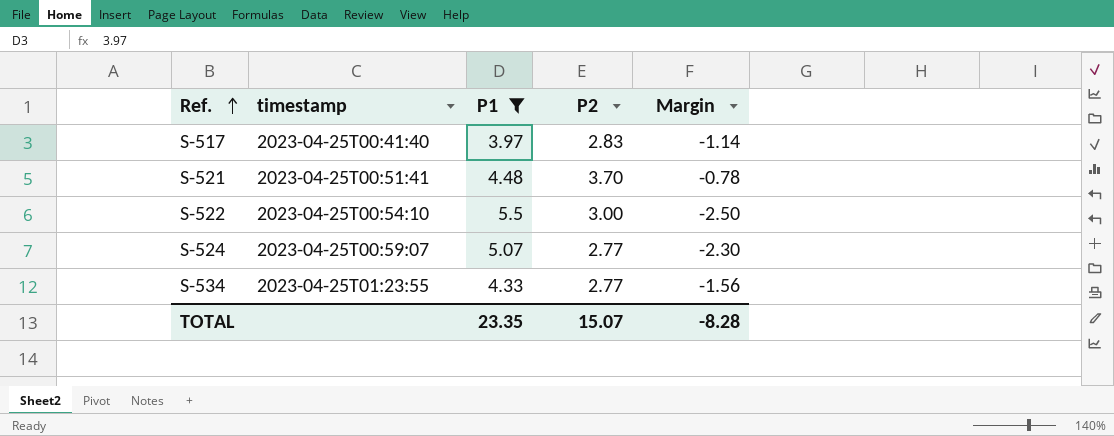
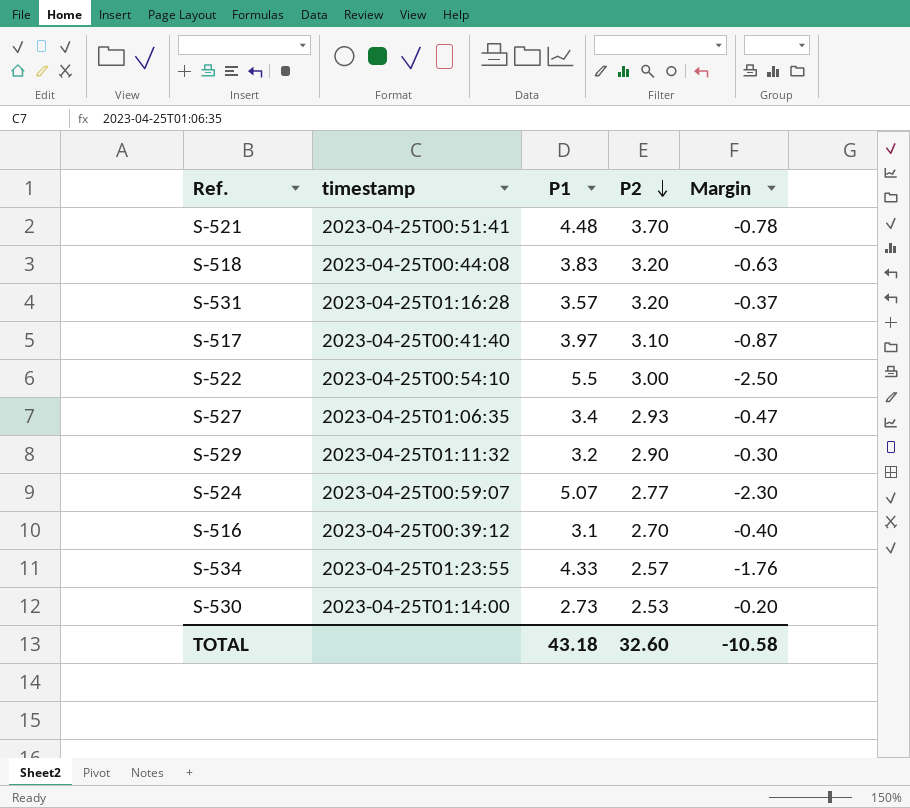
filter: P1 >= 3.97 -> none
row order: Ref. ascending -> P2 descending
S-517 | P2: 2.83 -> 3.10
S-517 | Margin: -1.14 -> -0.87
S-534 | P2: 2.77 -> 2.57
S-534 | Margin: -1.56 -> -1.76
TOTAL | P1: 23.35 -> 43.18
TOTAL | P2: 15.07 -> 32.60
TOTAL | Margin: -8.28 -> -10.58

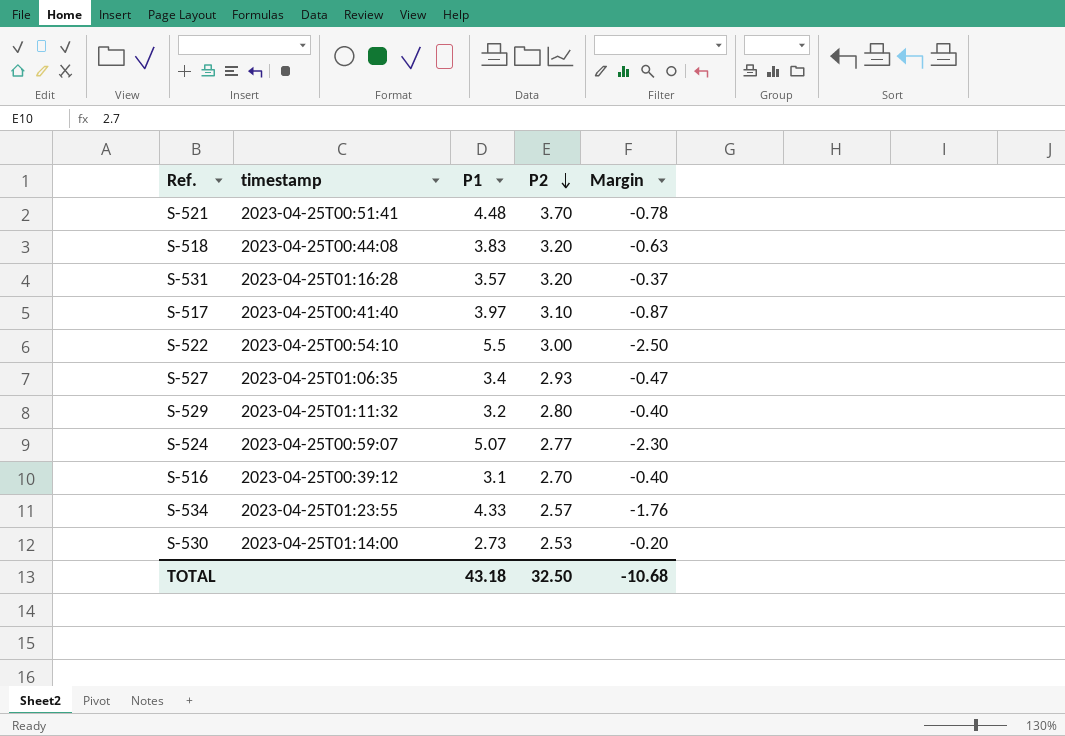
S-529 | P2: 2.90 -> 2.80
S-529 | Margin: -0.30 -> -0.40
TOTAL | P2: 32.60 -> 32.50
TOTAL | Margin: -10.58 -> -10.68

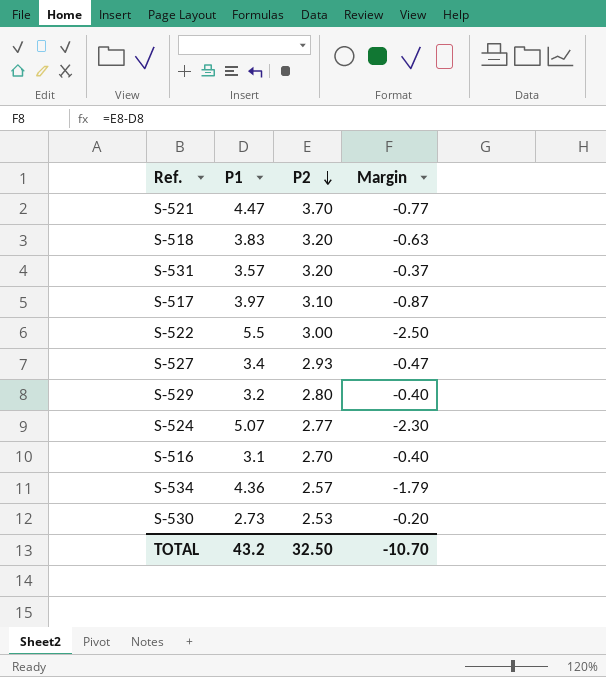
column timestamp | position: 2 -> none
S-521 | P1: 4.48 -> 4.47
S-521 | Margin: -0.78 -> -0.77
S-534 | P1: 4.33 -> 4.36
S-534 | Margin: -1.76 -> -1.79
TOTAL | P1: 43.18 -> 43.2
TOTAL | Margin: -10.68 -> -10.70

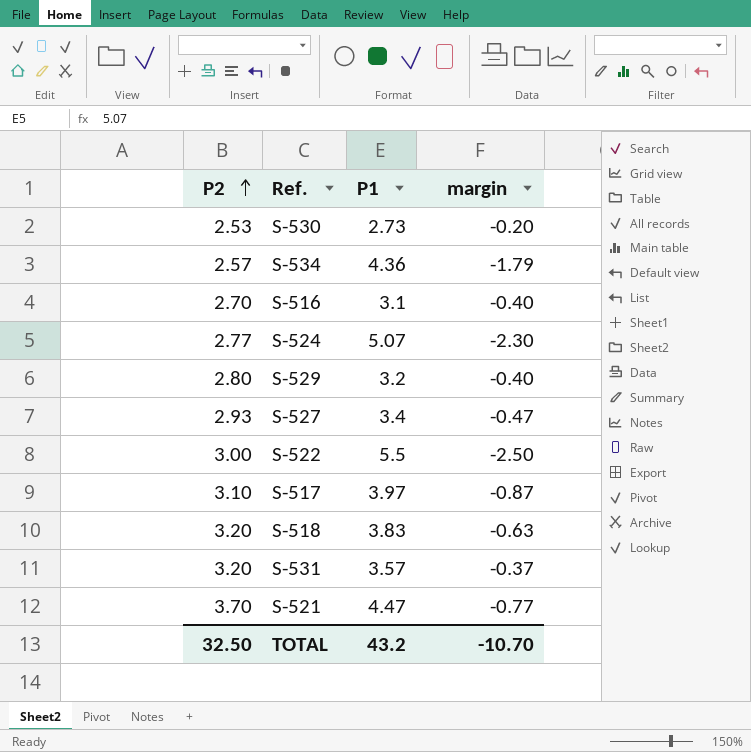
row order: P2 descending -> P2 ascending
column P2 | position: 3 -> 1
column name: Margin -> margin

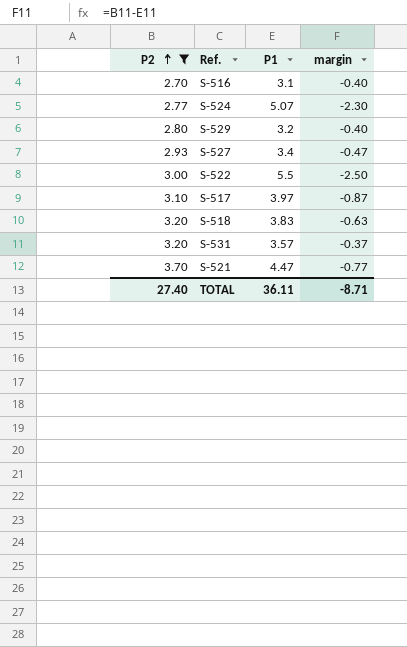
filter: none -> P2 >= 2.70
TOTAL | P2: 32.50 -> 27.40
TOTAL | P1: 43.2 -> 36.11
TOTAL | margin: -10.70 -> -8.71

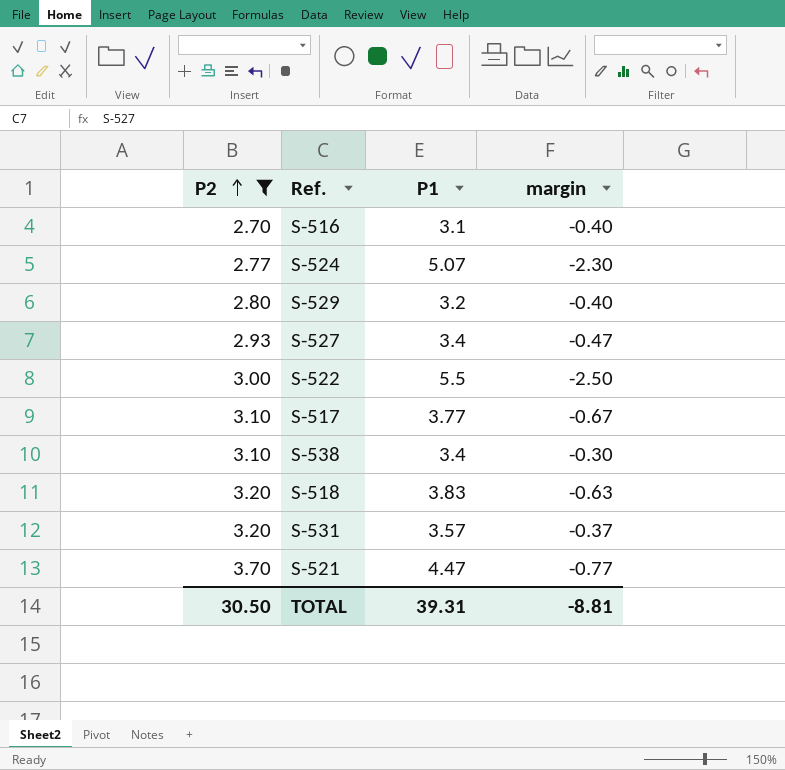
S-517 | P1: 3.97 -> 3.77
S-517 | margin: -0.87 -> -0.67
row S-538: none -> 3.10 | 3.4 | -0.30
TOTAL | P2: 27.40 -> 30.50
TOTAL | P1: 36.11 -> 39.31
TOTAL | margin: -8.71 -> -8.81

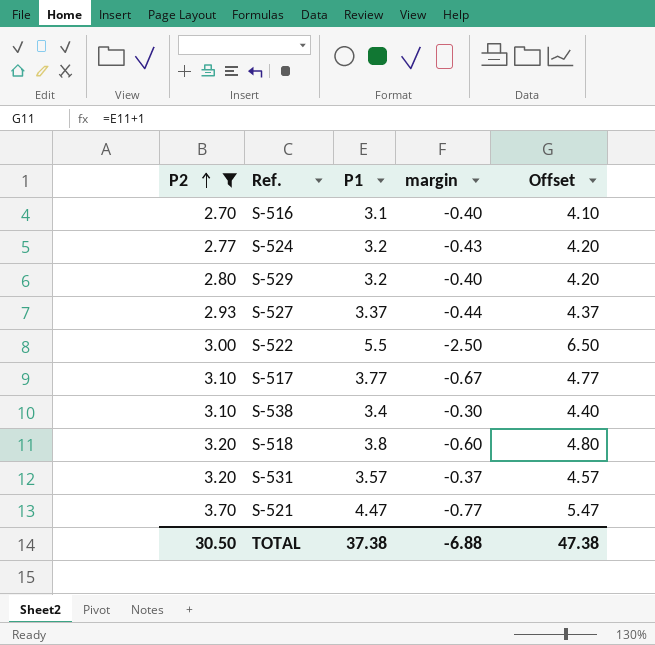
column Offset | formula: none -> [P1] + 1
S-524 | P1: 5.07 -> 3.2
S-524 | margin: -2.30 -> -0.43
S-527 | P1: 3.4 -> 3.37
S-527 | margin: -0.47 -> -0.44
S-518 | P1: 3.83 -> 3.8
S-518 | margin: -0.63 -> -0.60
TOTAL | P1: 39.31 -> 37.38
TOTAL | margin: -8.81 -> -6.88

